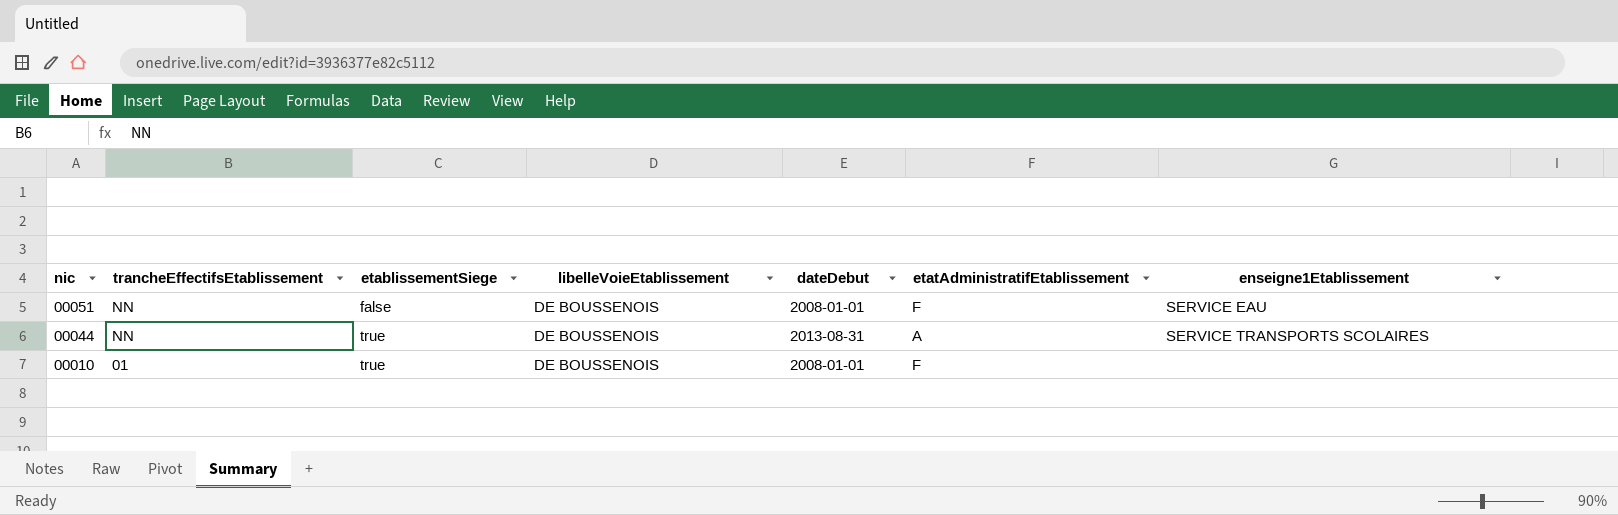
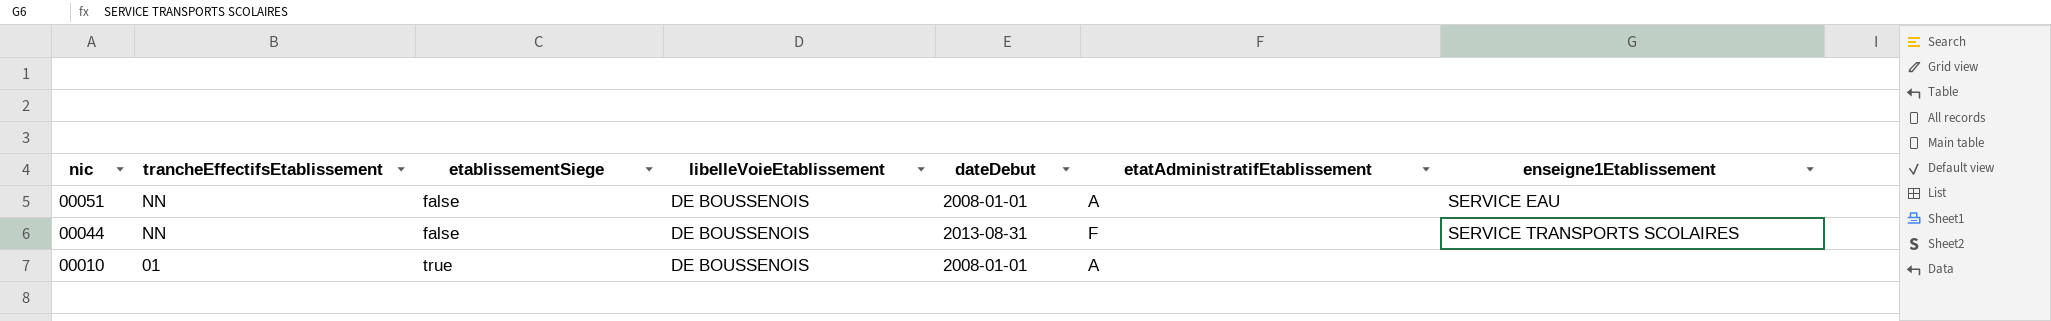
00051 | etatAdministratifEtablissement: F -> A
00044 | etablissementSiege: true -> false
00044 | etatAdministratifEtablissement: A -> F
00010 | etatAdministratifEtablissement: F -> A

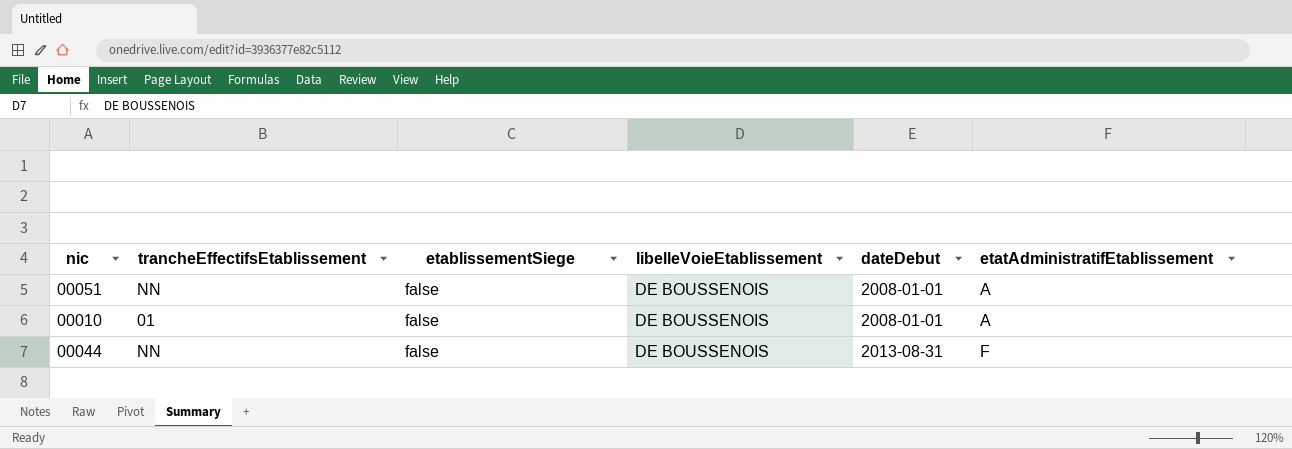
row order: nic descending -> dateDebut ascending
column enseigne1Etablissement | position: 7 -> none
00010 | etablissementSiege: true -> false

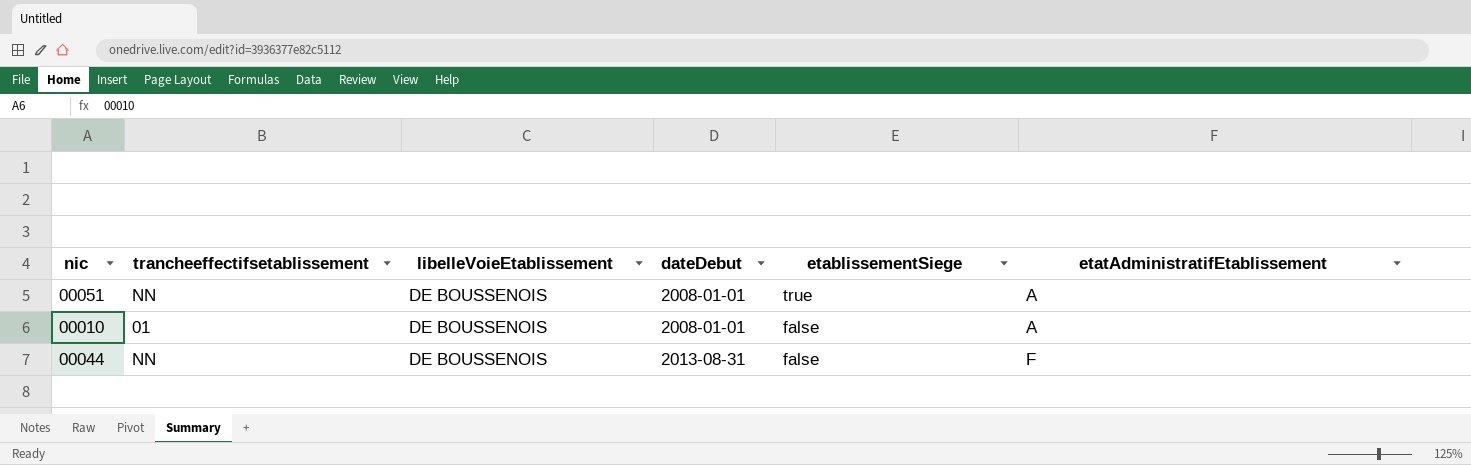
column name: trancheEffectifsEtablissement -> trancheeffectifsetablissement
column etablissementSiege | position: 3 -> 5
00051 | etablissementSiege: false -> true

